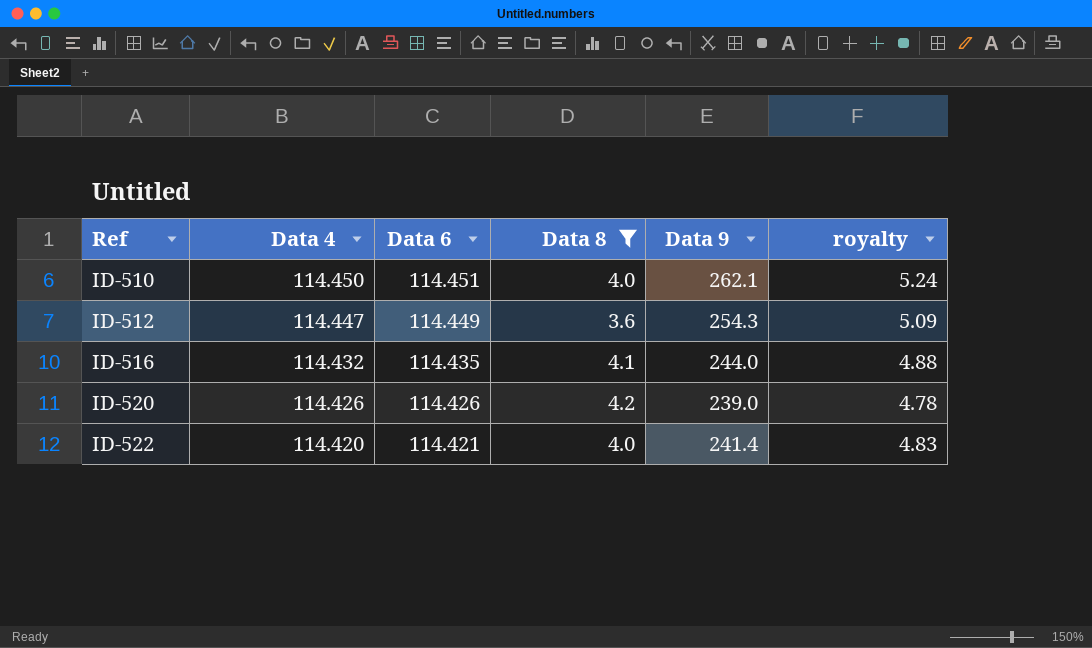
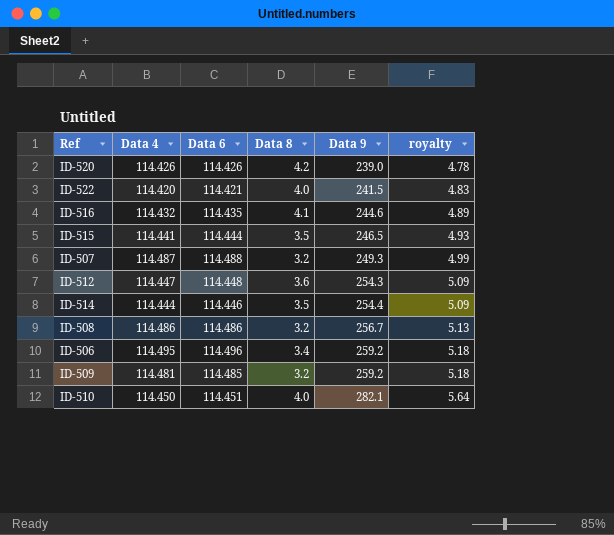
filter: Data 8 >= 3.6 -> none
row order: Ref ascending -> Data 9 ascending
ID-522 | Data 9: 241.4 -> 241.5
ID-516 | Data 9: 244.0 -> 244.6
ID-516 | royalty: 4.88 -> 4.89
ID-512 | Data 6: 114.449 -> 114.448
ID-510 | Data 9: 262.1 -> 282.1
ID-510 | royalty: 5.24 -> 5.64

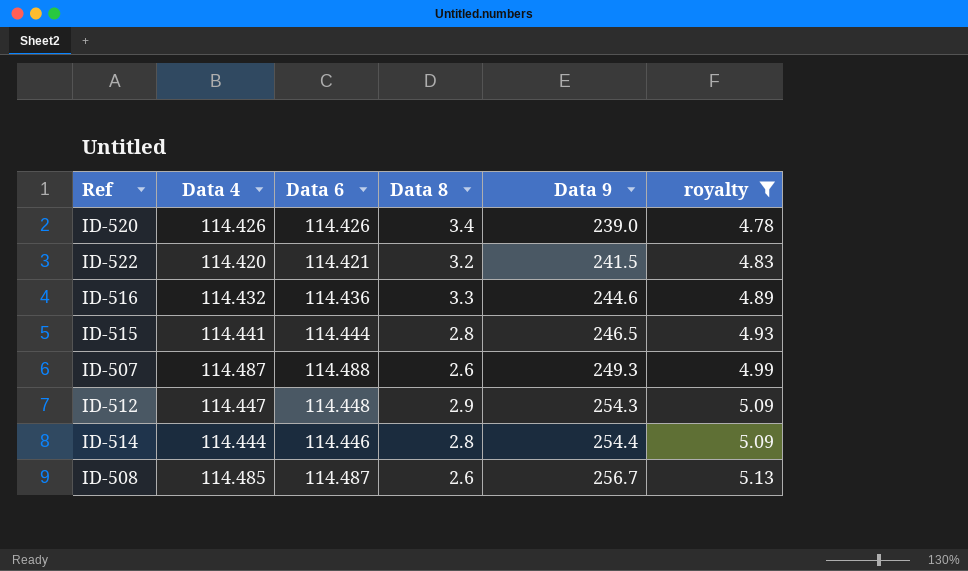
filter: none -> royalty <= 5.13
ID-520 | Data 8: 4.2 -> 3.4
ID-522 | Data 8: 4.0 -> 3.2
ID-516 | Data 6: 114.435 -> 114.436
ID-516 | Data 8: 4.1 -> 3.3
ID-515 | Data 8: 3.5 -> 2.8
ID-507 | Data 8: 3.2 -> 2.6
ID-512 | Data 8: 3.6 -> 2.9
ID-514 | Data 8: 3.5 -> 2.8
ID-508 | Data 4: 114.486 -> 114.485
ID-508 | Data 6: 114.486 -> 114.487
ID-508 | Data 8: 3.2 -> 2.6

